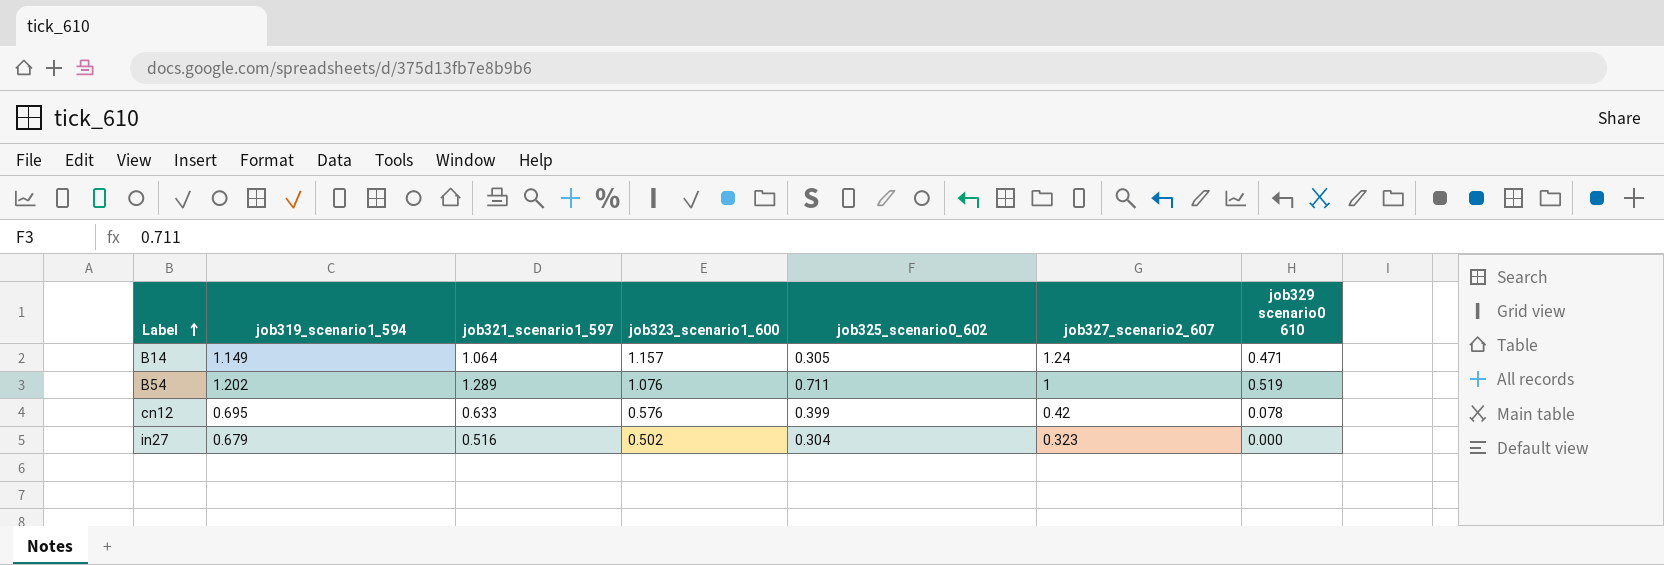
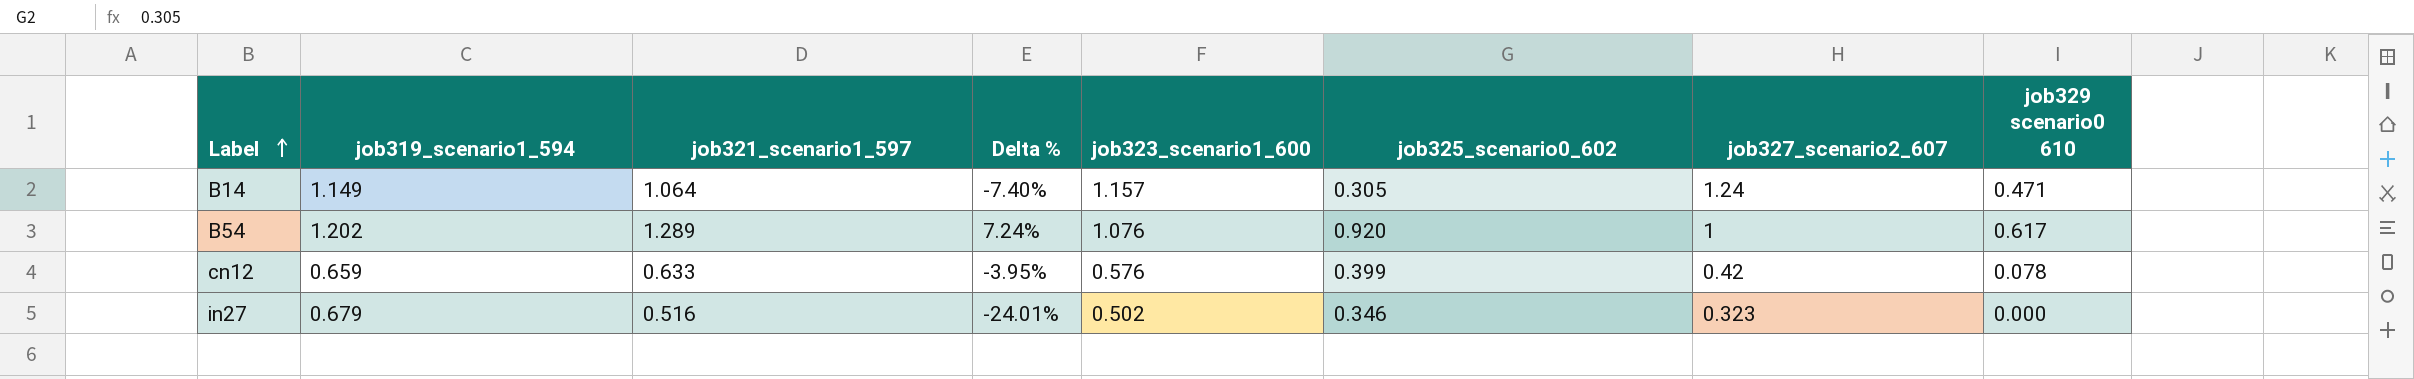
column Delta % | formula: none -> ([job321_scenario1_597] - [job319_scenario1_594]) / [job319_scenario1_594]
B54 | job325_scenario0_602: 0.711 -> 0.920
B54 | job329 scenario0 610: 0.519 -> 0.617
cn12 | job319_scenario1_594: 0.695 -> 0.659
in27 | job325_scenario0_602: 0.304 -> 0.346

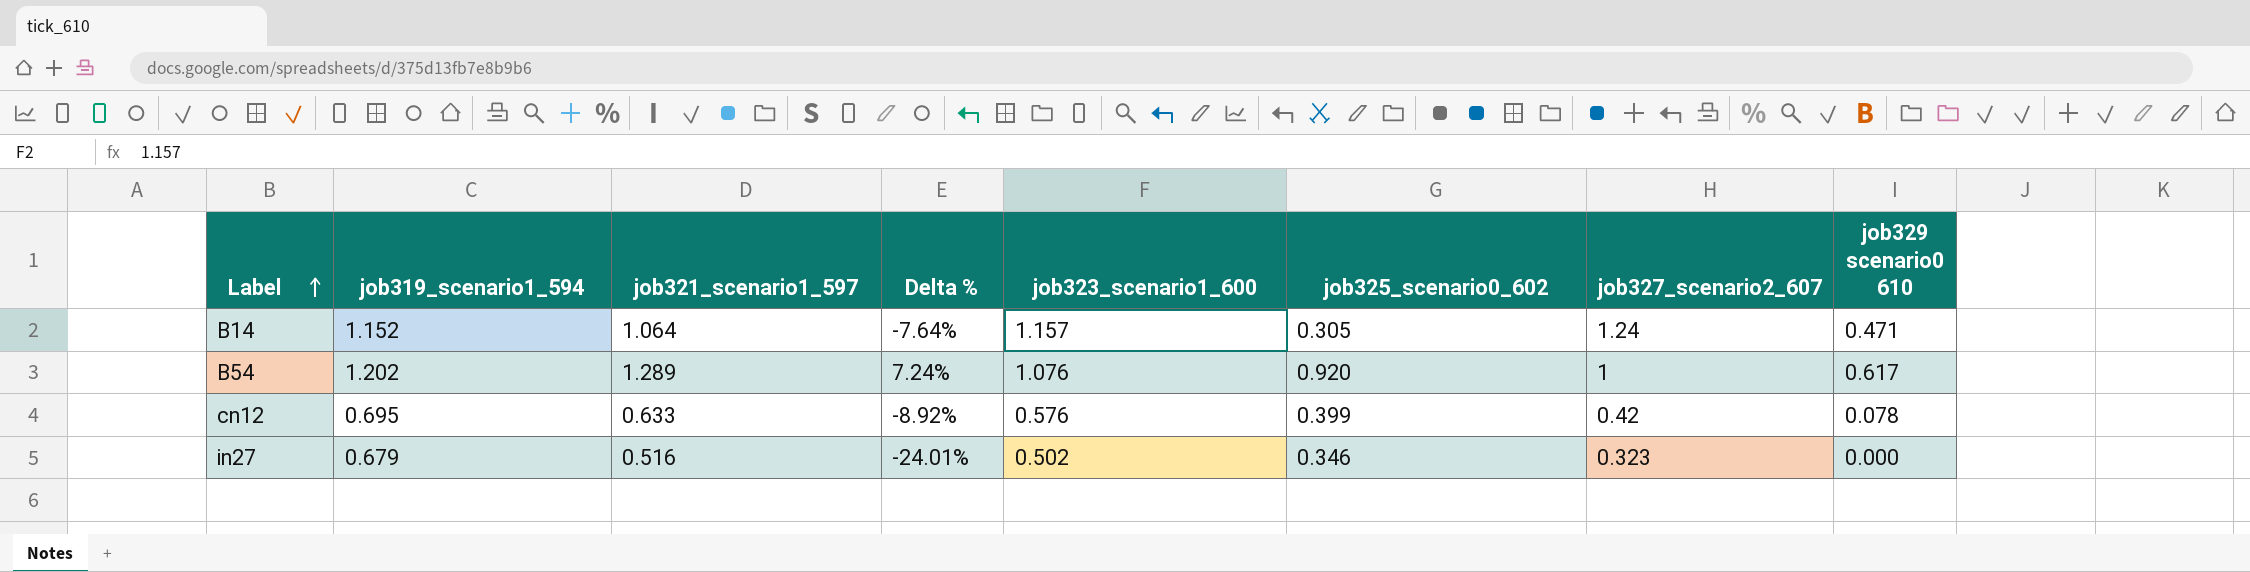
B14 | job319_scenario1_594: 1.149 -> 1.152
B14 | Delta %: -7.40% -> -7.64%
cn12 | job319_scenario1_594: 0.659 -> 0.695
cn12 | Delta %: -3.95% -> -8.92%

